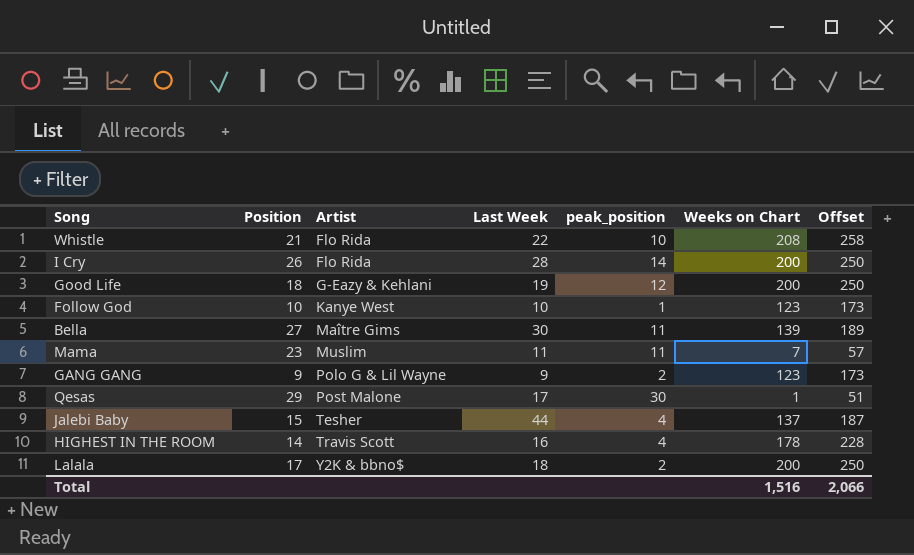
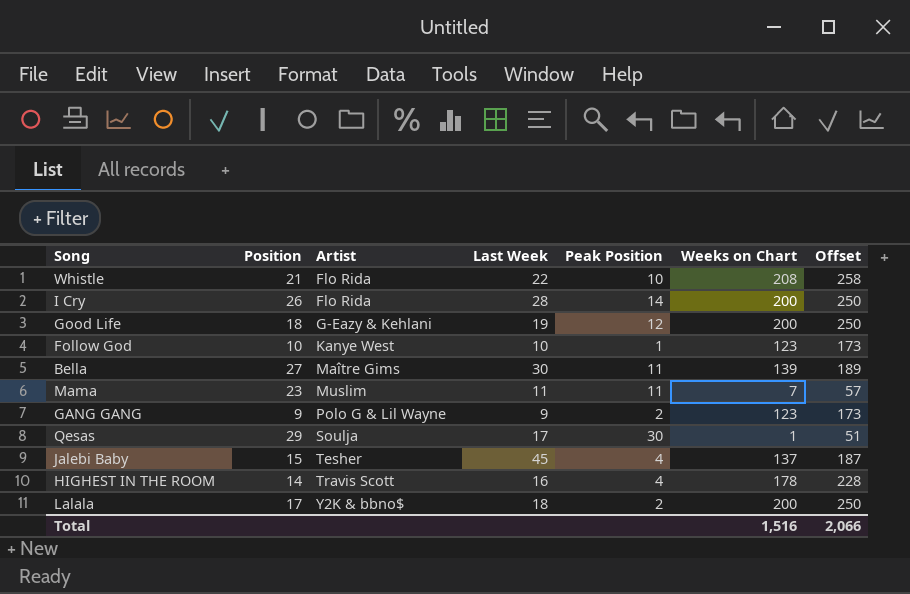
column name: peak_position -> Peak Position
Qesas | Artist: Post Malone -> Soulja
Jalebi Baby | Last Week: 44 -> 45

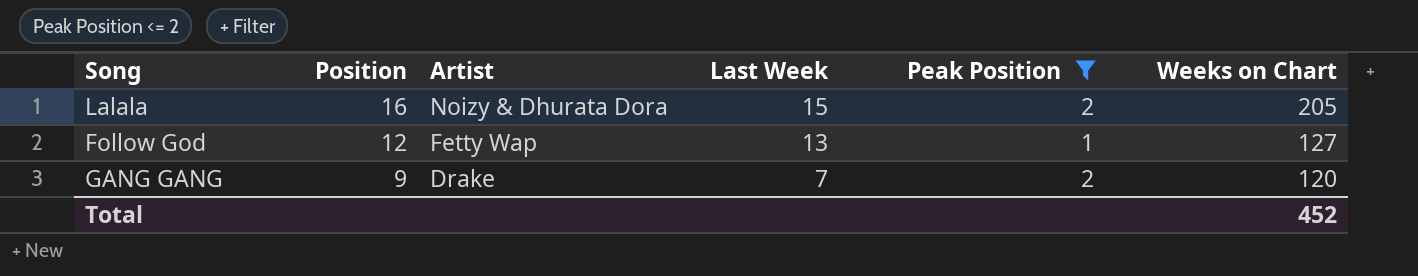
filter: none -> Peak Position <= 2
row order: Artist ascending -> Position descending
column Offset | formula: [Weeks on Chart] + 50 -> none
Lalala | Position: 17 -> 16
Lalala | Artist: Y2K & bbno$ -> Noizy & Dhurata Dora
Lalala | Last Week: 18 -> 15
Lalala | Weeks on Chart: 200 -> 205
Follow God | Position: 10 -> 12
Follow God | Artist: Kanye West -> Fetty Wap
Follow God | Last Week: 10 -> 13
Follow God | Weeks on Chart: 123 -> 127
GANG GANG | Artist: Polo G & Lil Wayne -> Drake
GANG GANG | Last Week: 9 -> 7
GANG GANG | Weeks on Chart: 123 -> 120
Total | Weeks on Chart: 1,516 -> 452

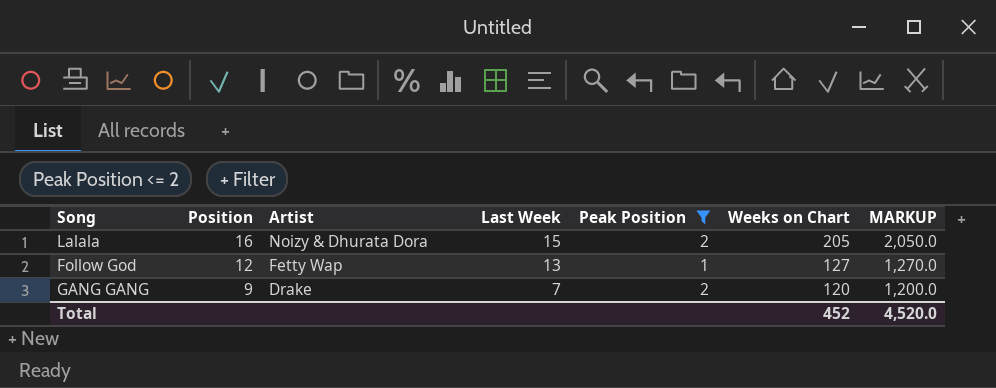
column MARKUP | formula: none -> [Weeks on Chart] * 10

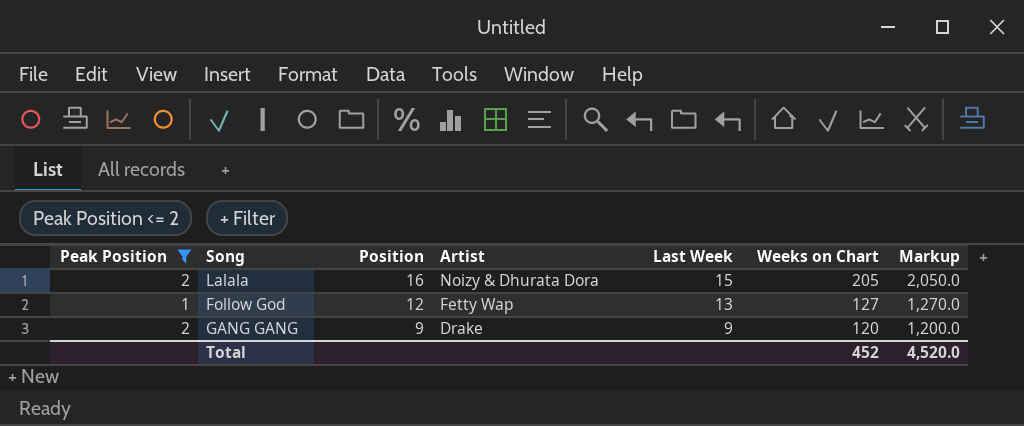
column Peak Position | position: 5 -> 1
column name: MARKUP -> Markup
GANG GANG | Last Week: 7 -> 9

